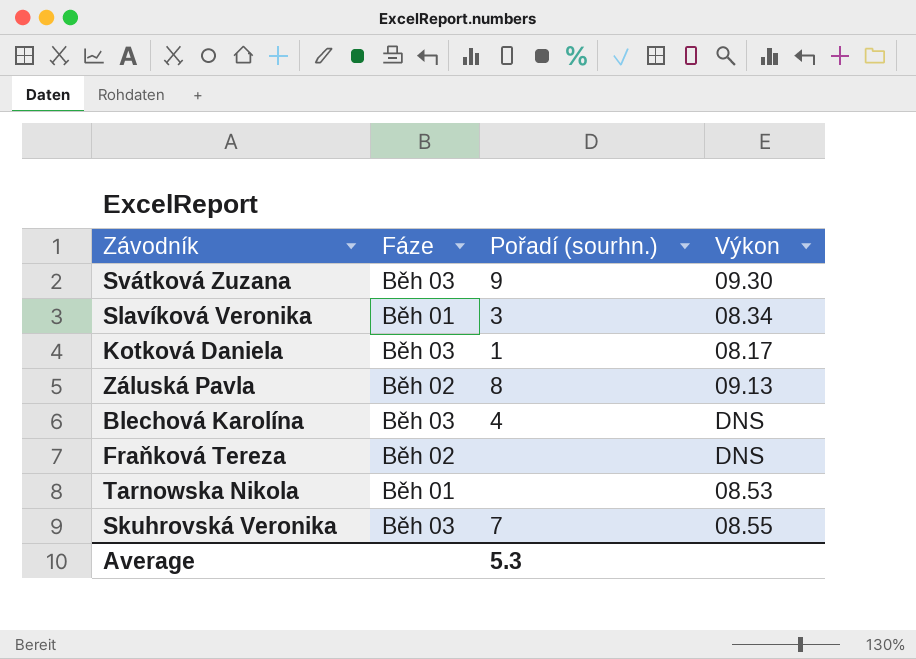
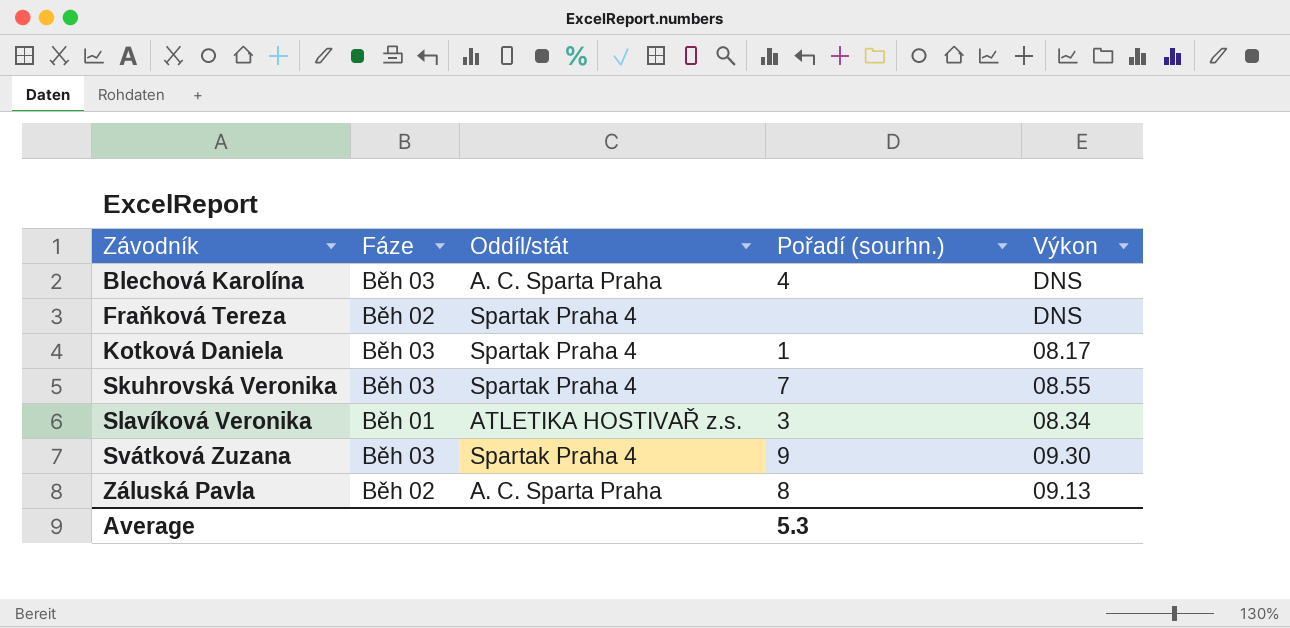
row order: none -> Závodník ascending
column Oddíl/stát | position: none -> 3
row Tarnowska Nikola: Běh 01 | none | 08.53 -> none

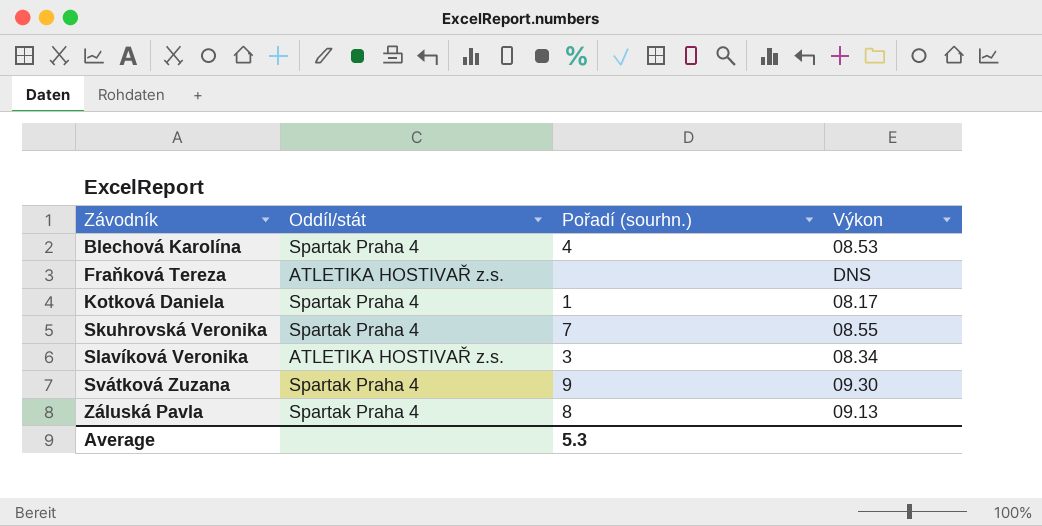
column Fáze | position: 2 -> none
Blechová Karolína | Oddíl/stát: A. C. Sparta Praha -> Spartak Praha 4
Blechová Karolína | Výkon: DNS -> 08.53
Fraňková Tereza | Oddíl/stát: Spartak Praha 4 -> ATLETIKA HOSTIVAŘ z.s.
Záluská Pavla | Oddíl/stát: A. C. Sparta Praha -> Spartak Praha 4

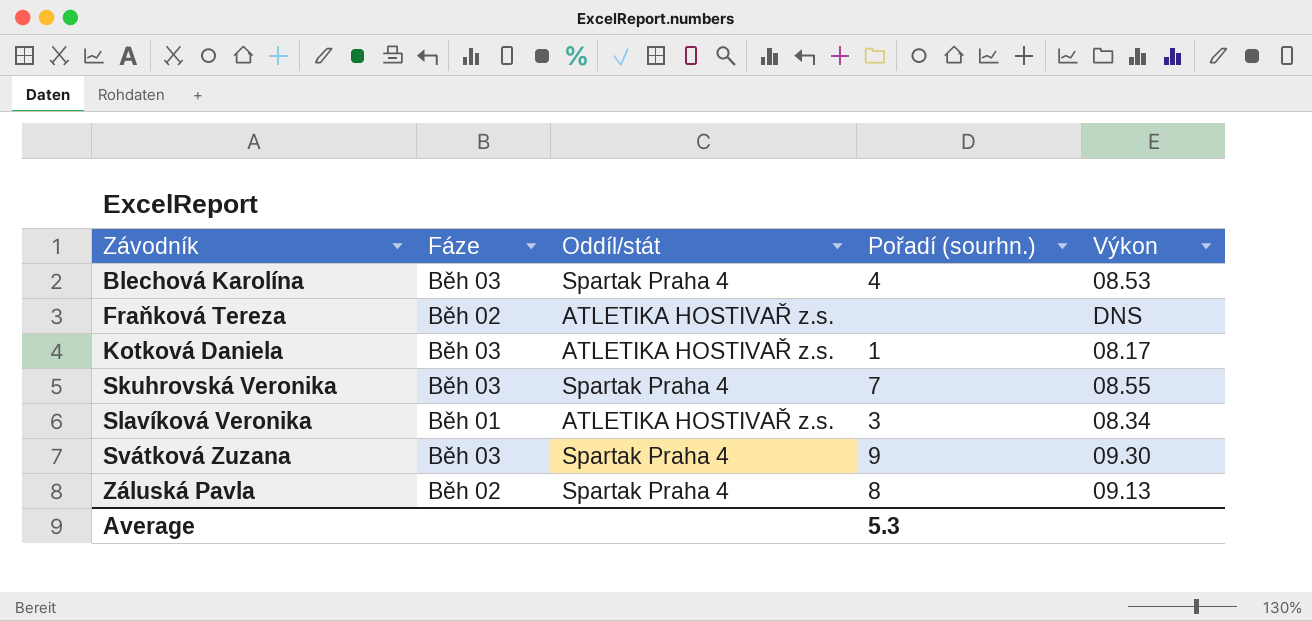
column Fáze | position: none -> 2
Kotková Daniela | Oddíl/stát: Spartak Praha 4 -> ATLETIKA HOSTIVAŘ z.s.

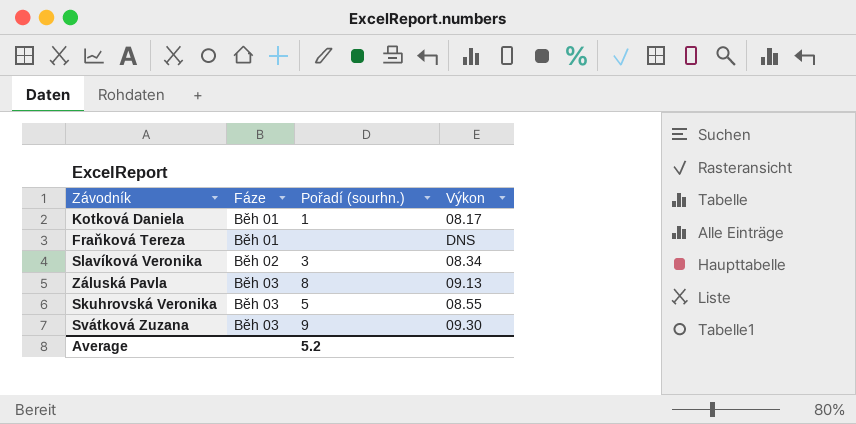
row order: Závodník ascending -> Fáze ascending
column Oddíl/stát | position: 3 -> none
row Blechová Karolína: Běh 03 | Spartak Praha 4 | 4 | 08.53 -> none
Kotková Daniela | Fáze: Běh 03 -> Běh 01
Fraňková Tereza | Fáze: Běh 02 -> Běh 01
Slavíková Veronika | Fáze: Běh 01 -> Běh 02
Záluská Pavla | Fáze: Běh 02 -> Běh 03
Skuhrovská Veronika | Pořadí (sourhn.): 7 -> 5
Average | Pořadí (sourhn.): 5.3 -> 5.2

